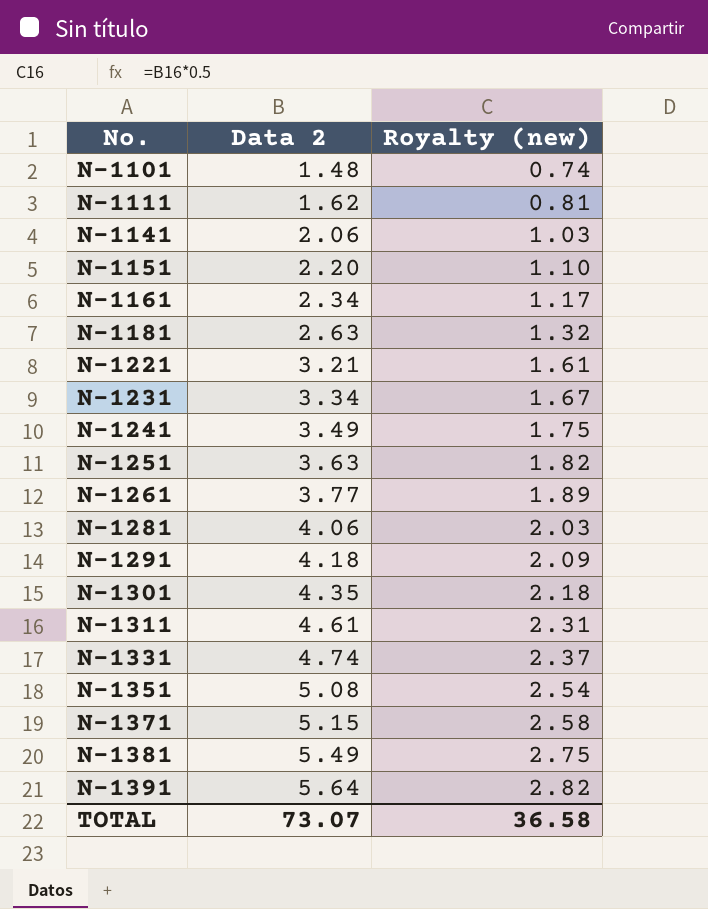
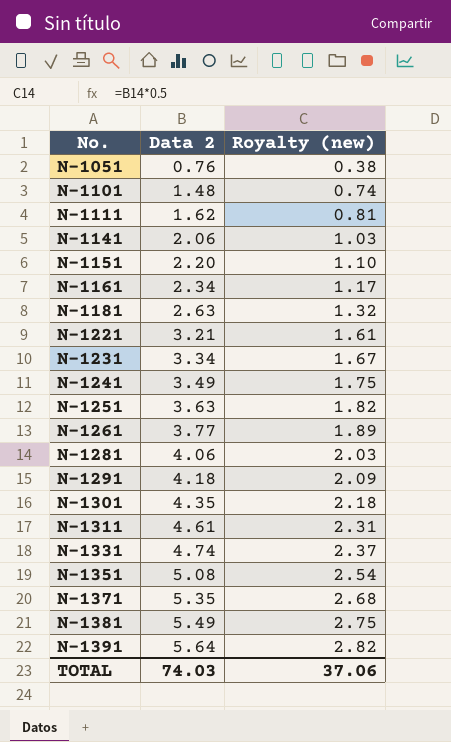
row N-1051: none -> 0.76 | 0.38
N-1371 | Data 2: 5.15 -> 5.35
N-1371 | Royalty (new): 2.58 -> 2.68
TOTAL | Data 2: 73.07 -> 74.03
TOTAL | Royalty (new): 36.58 -> 37.06

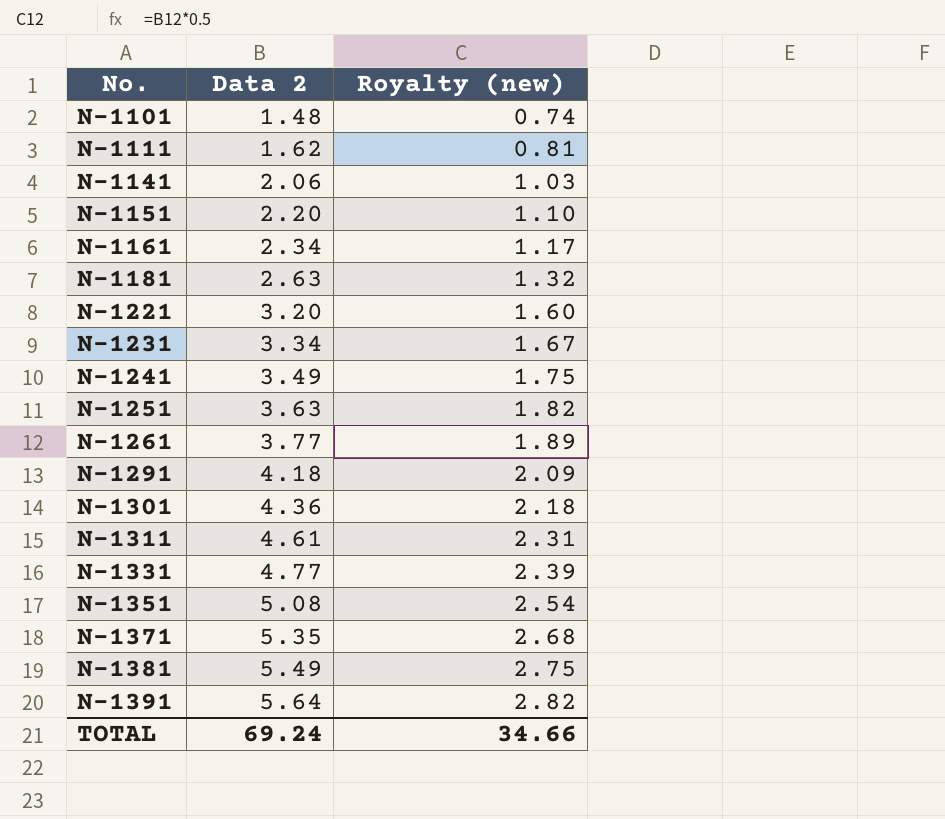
row N-1051: 0.76 | 0.38 -> none
row N-1281: 4.06 | 2.03 -> none
N-1221 | Data 2: 3.21 -> 3.20
N-1221 | Royalty (new): 1.61 -> 1.60
N-1301 | Data 2: 4.35 -> 4.36
N-1331 | Data 2: 4.74 -> 4.77
N-1331 | Royalty (new): 2.37 -> 2.39
TOTAL | Data 2: 74.03 -> 69.24
TOTAL | Royalty (new): 37.06 -> 34.66

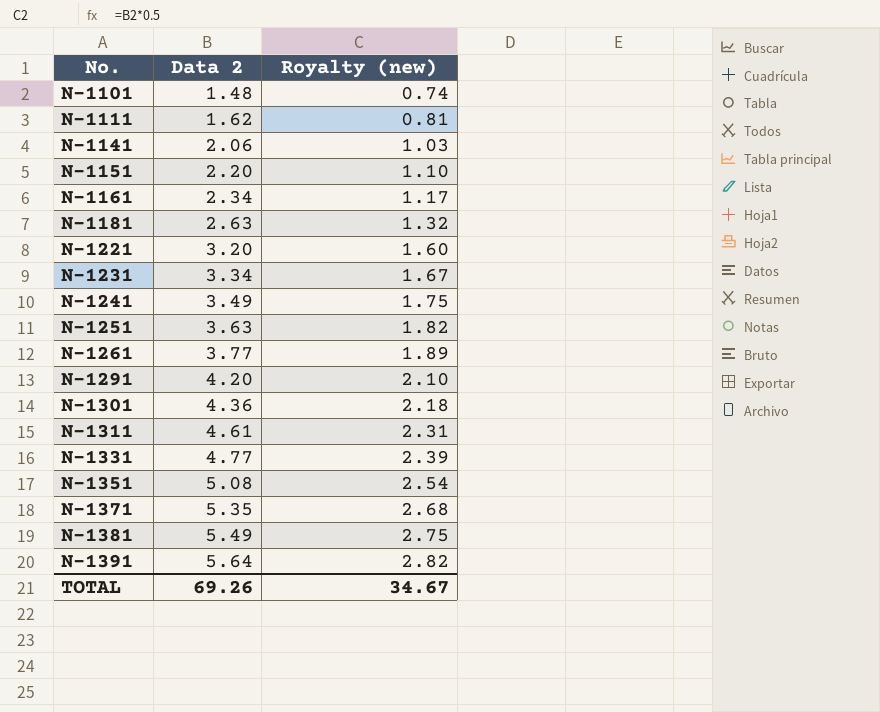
N-1291 | Data 2: 4.18 -> 4.20
N-1291 | Royalty (new): 2.09 -> 2.10
TOTAL | Data 2: 69.24 -> 69.26
TOTAL | Royalty (new): 34.66 -> 34.67

